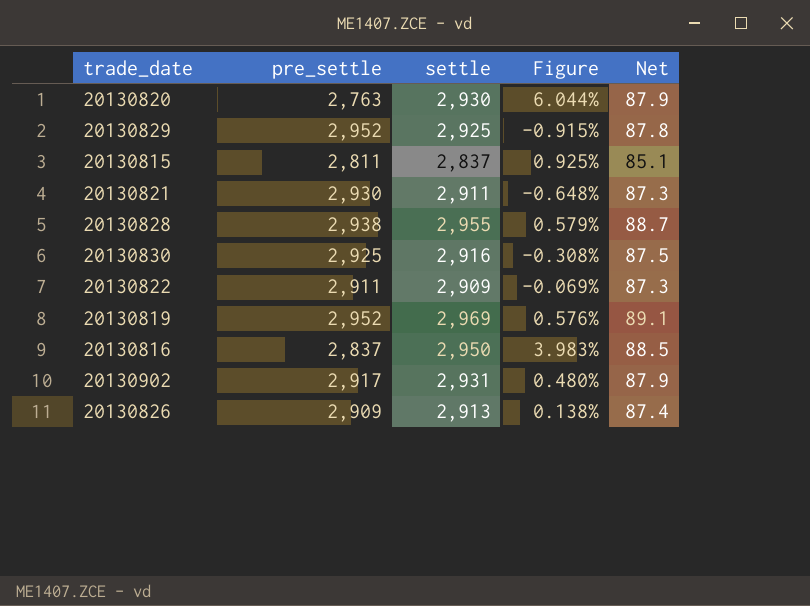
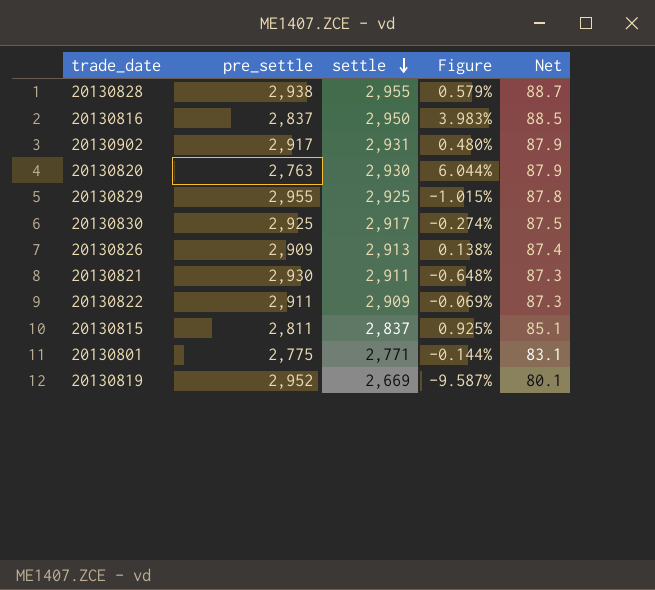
row order: none -> settle descending
20130829 | pre_settle: 2,952 -> 2,955
20130829 | Figure: -0.915% -> -1.015%
20130830 | settle: 2,916 -> 2,917
20130830 | Figure: -0.308% -> -0.274%
row 20130801: none -> 2,775 | 2,771 | -0.144% | 83.1
20130819 | settle: 2,969 -> 2,669
20130819 | Figure: 0.576% -> -9.587%
20130819 | Net: 89.1 -> 80.1

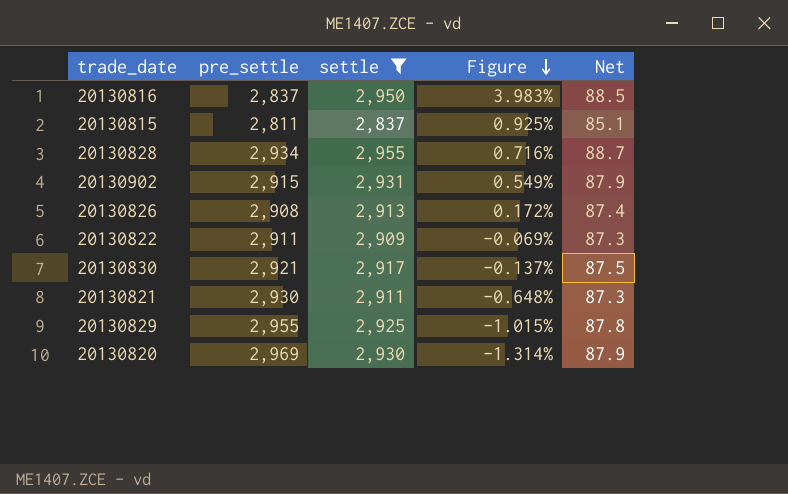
filter: none -> settle >= 2,837
row order: settle descending -> Figure descending
20130828 | pre_settle: 2,938 -> 2,934
20130828 | Figure: 0.579% -> 0.716%
20130902 | pre_settle: 2,917 -> 2,915
20130902 | Figure: 0.480% -> 0.549%
20130826 | pre_settle: 2,909 -> 2,908
20130826 | Figure: 0.138% -> 0.172%
20130830 | pre_settle: 2,925 -> 2,921
20130830 | Figure: -0.274% -> -0.137%
20130820 | pre_settle: 2,763 -> 2,969
20130820 | Figure: 6.044% -> -1.314%

